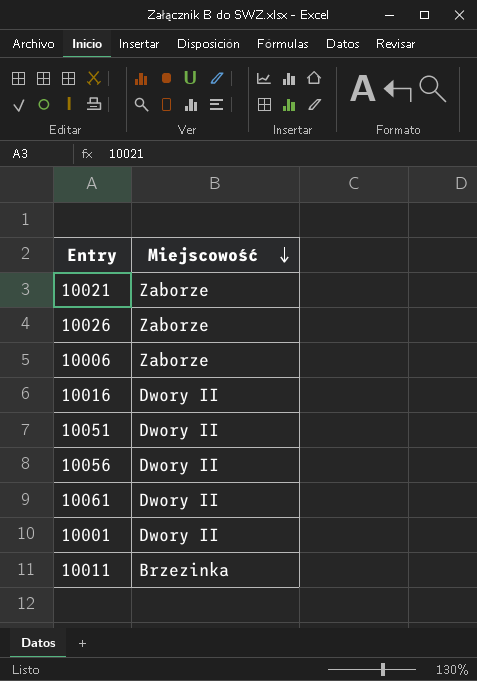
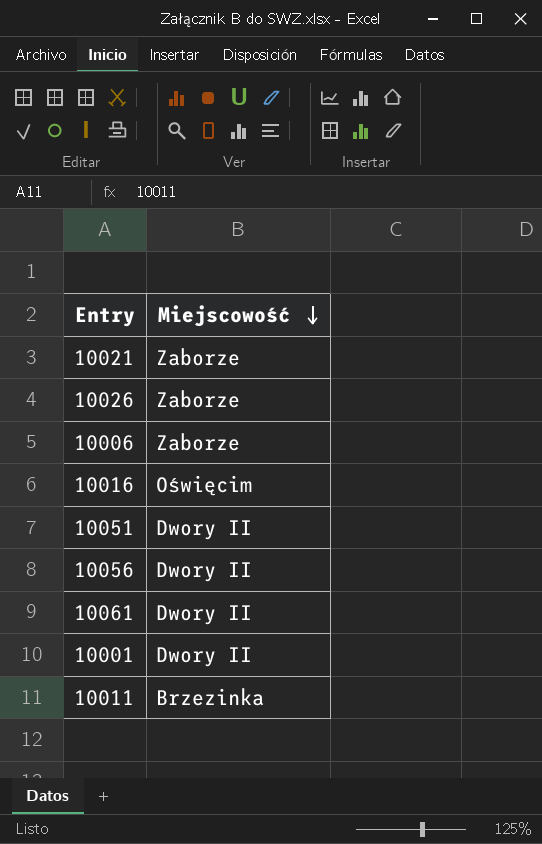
10016 | Miejscowość: Dwory II -> Oświęcim

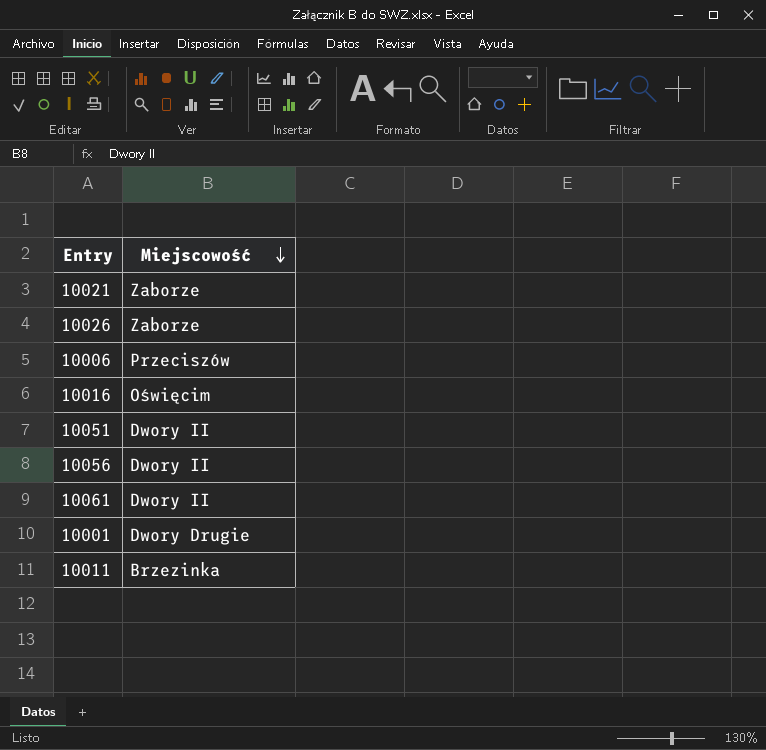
10006 | Miejscowość: Zaborze -> Przeciszów
10001 | Miejscowość: Dwory II -> Dwory Drugie

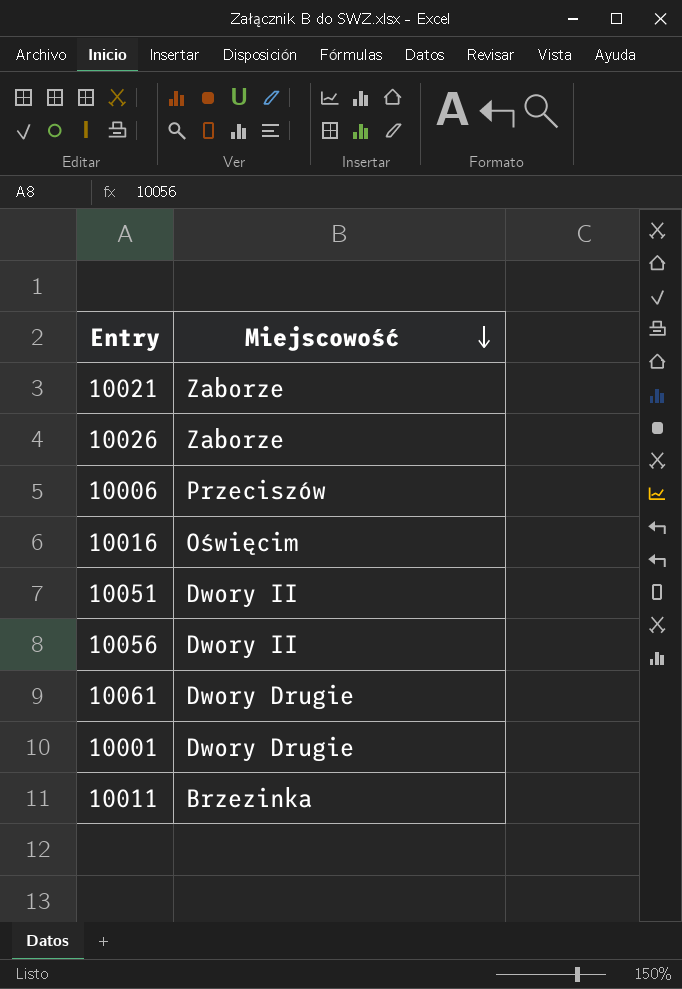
10061 | Miejscowość: Dwory II -> Dwory Drugie

